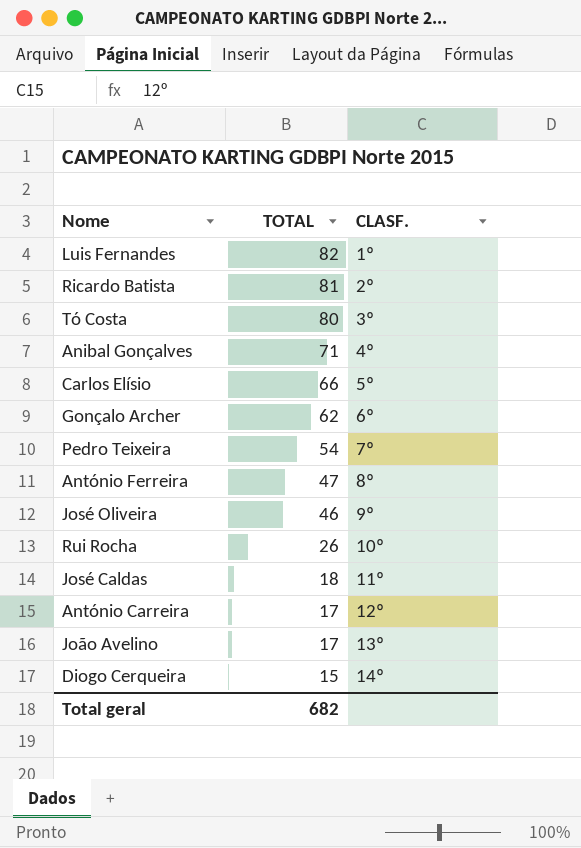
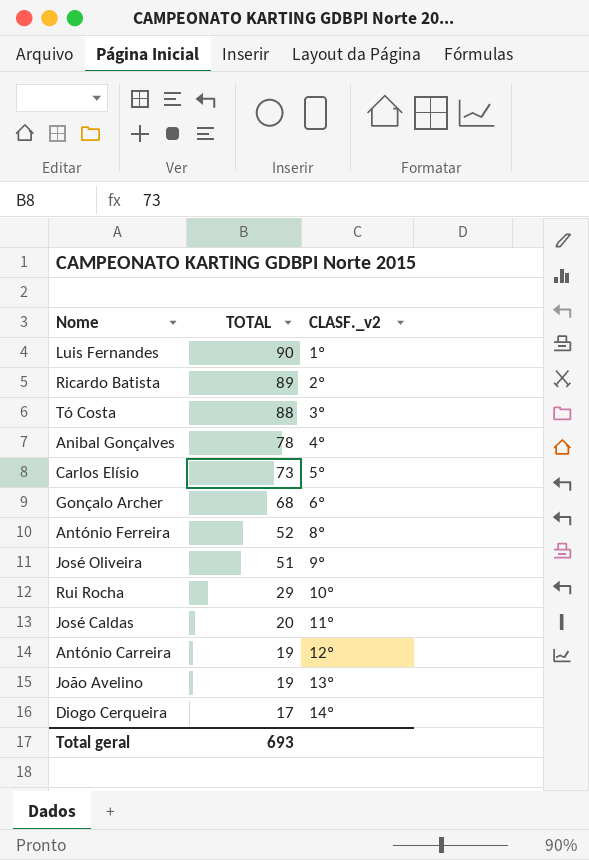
column name: CLASF. -> CLASF._v2
row Pedro Teixeira: 54 | 7º -> none
Luis Fernandes | TOTAL: 82 -> 90
Ricardo Batista | TOTAL: 81 -> 89
Tó Costa | TOTAL: 80 -> 88
Anibal Gonçalves | TOTAL: 71 -> 78
Carlos Elísio | TOTAL: 66 -> 73
Gonçalo Archer | TOTAL: 62 -> 68
António Ferreira | TOTAL: 47 -> 52
José Oliveira | TOTAL: 46 -> 51
Rui Rocha | TOTAL: 26 -> 29
José Caldas | TOTAL: 18 -> 20
António Carreira | TOTAL: 17 -> 19
João Avelino | TOTAL: 17 -> 19
Diogo Cerqueira | TOTAL: 15 -> 17
Total geral | TOTAL: 682 -> 693

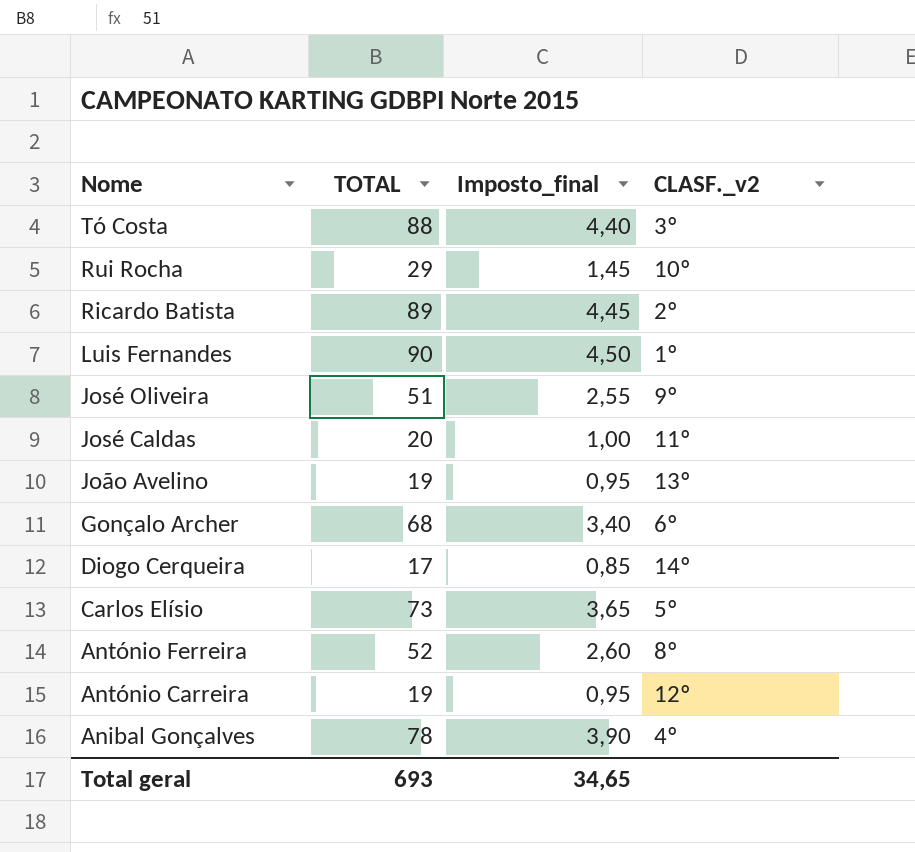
row order: TOTAL descending -> Nome descending
column Imposto_final | formula: none -> [TOTAL] * 0,05

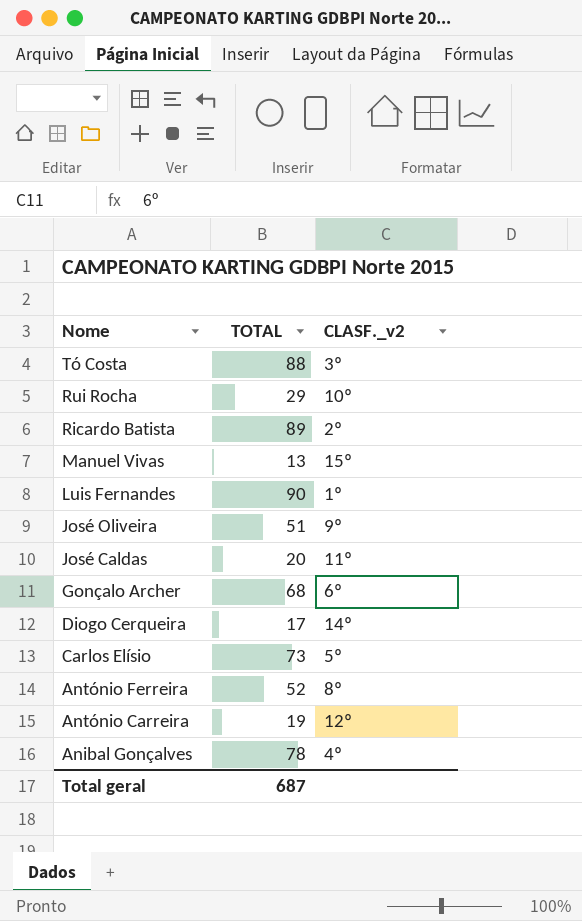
column Imposto_final | formula: [TOTAL] * 0,05 -> none
row João Avelino: 19 | 0,95 | 13º -> none
row Manuel Vivas: none -> 13 | 15º
Total geral | TOTAL: 693 -> 687

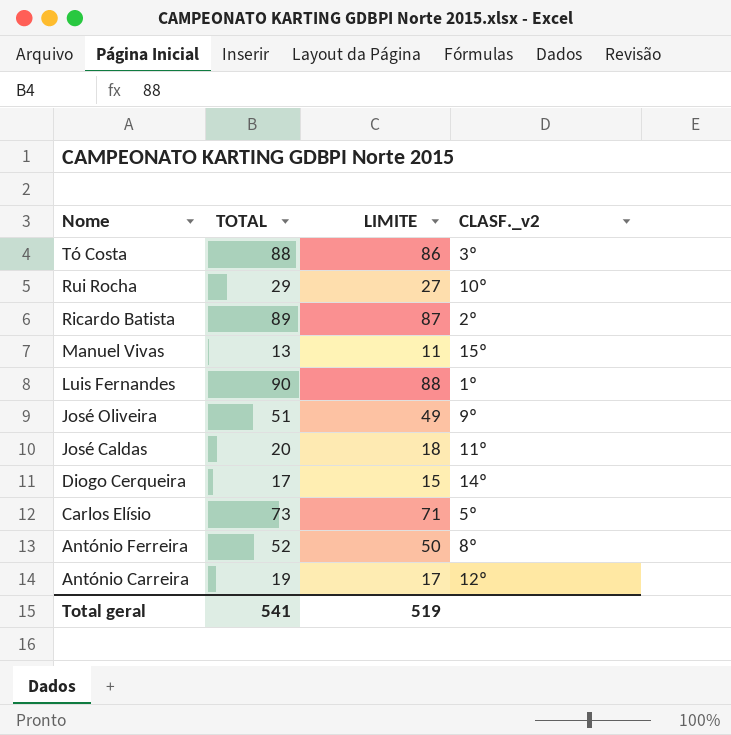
column LIMITE | formula: none -> [TOTAL] - 2
row Gonçalo Archer: 68 | 6º -> none
row Anibal Gonçalves: 78 | 4º -> none
Total geral | TOTAL: 687 -> 541

